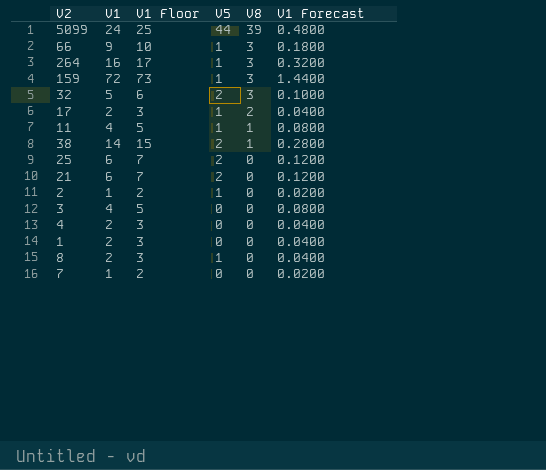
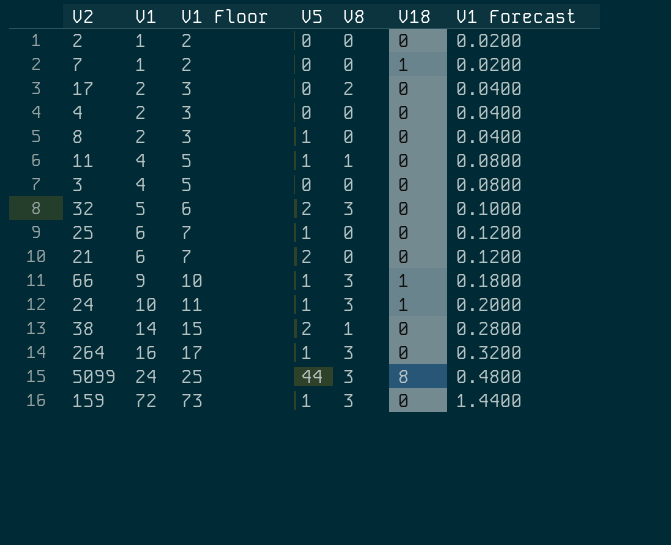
row order: V8 descending -> V1 ascending
column V18 | position: none -> 6
row 1: 2 | 3 | 0 | 0 | 0.0400 -> none
2 | V5: 1 -> 0
17 | V5: 1 -> 0
25 | V5: 2 -> 1
row 24: none -> 10 | 11 | 1 | 3 | 1 | 0.2000
5099 | V8: 39 -> 3

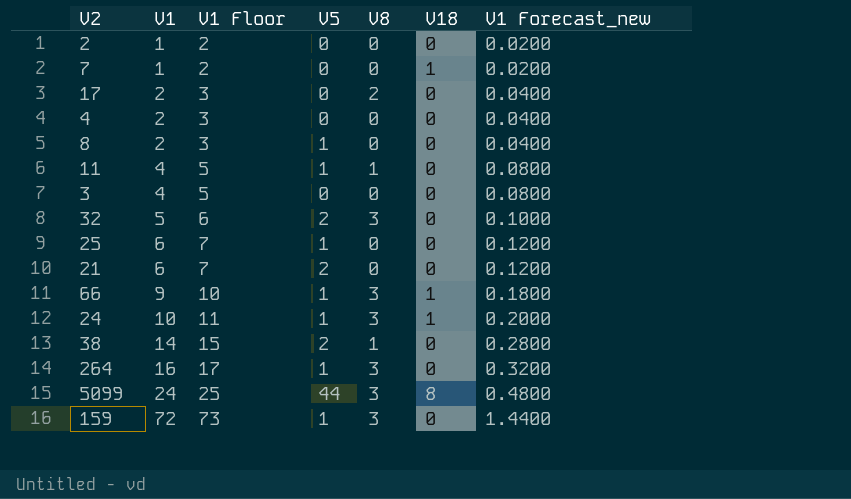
column name: V1 Forecast -> V1 Forecast_new

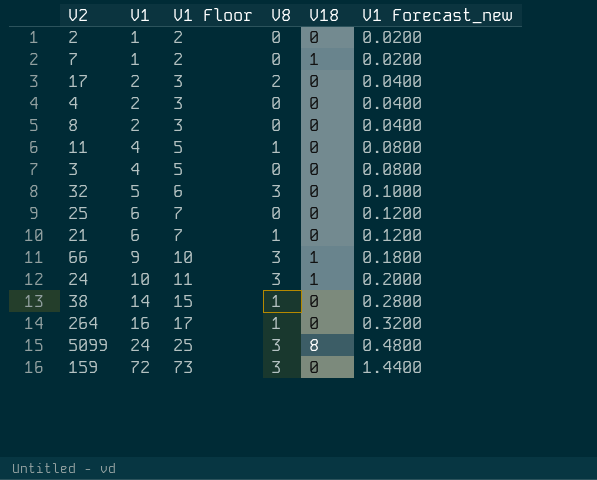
column V5 | position: 4 -> none
21 | V8: 0 -> 1
264 | V8: 3 -> 1

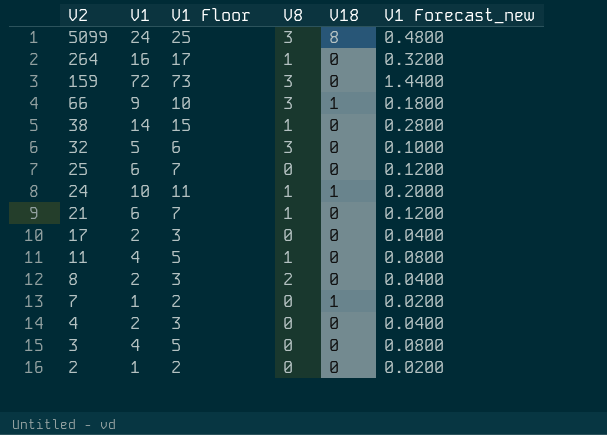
row order: V1 ascending -> V2 descending
24 | V8: 3 -> 1
17 | V8: 2 -> 0
8 | V8: 0 -> 2

